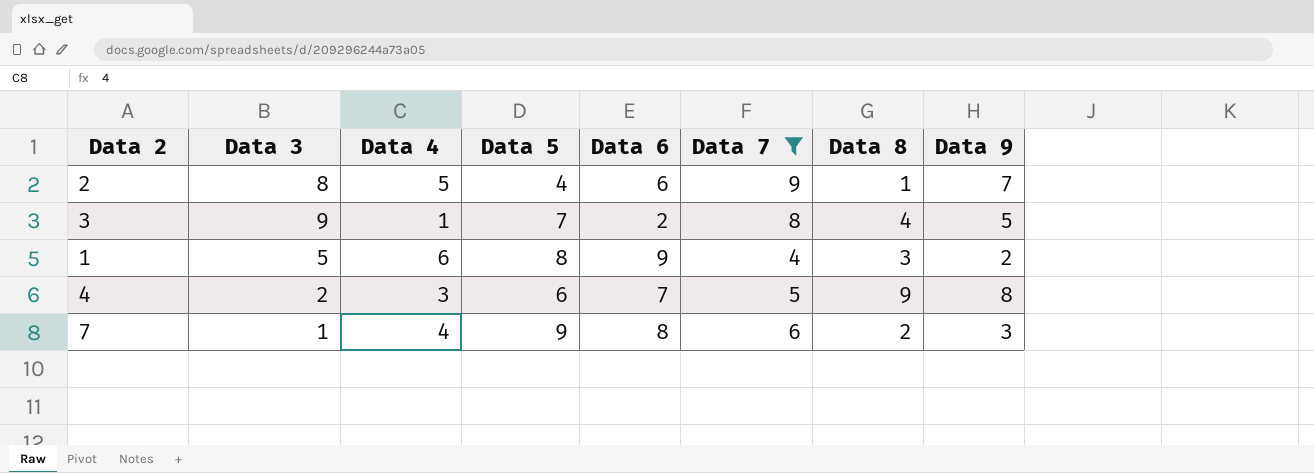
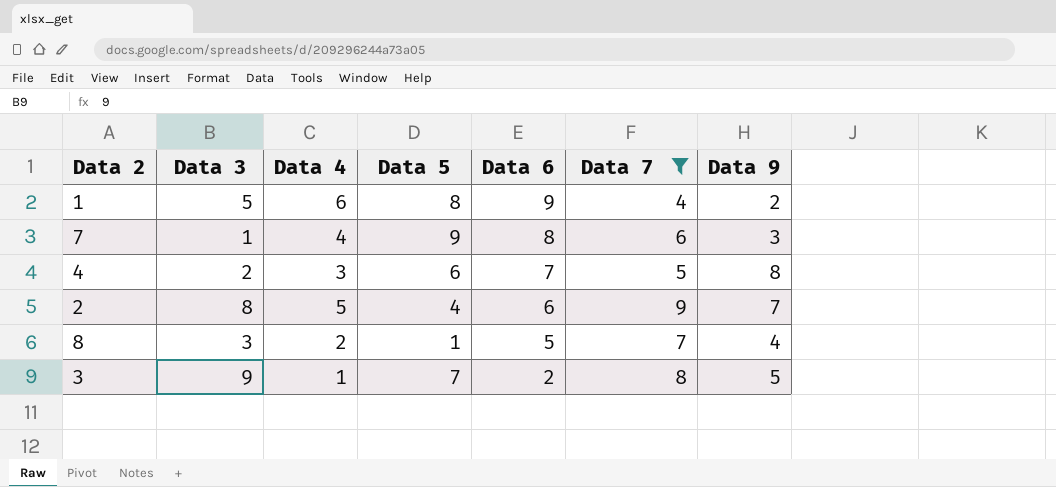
row order: none -> Data 6 descending
column Data 8 | position: 7 -> none
row 8: none -> 3 | 2 | 1 | 5 | 7 | 4

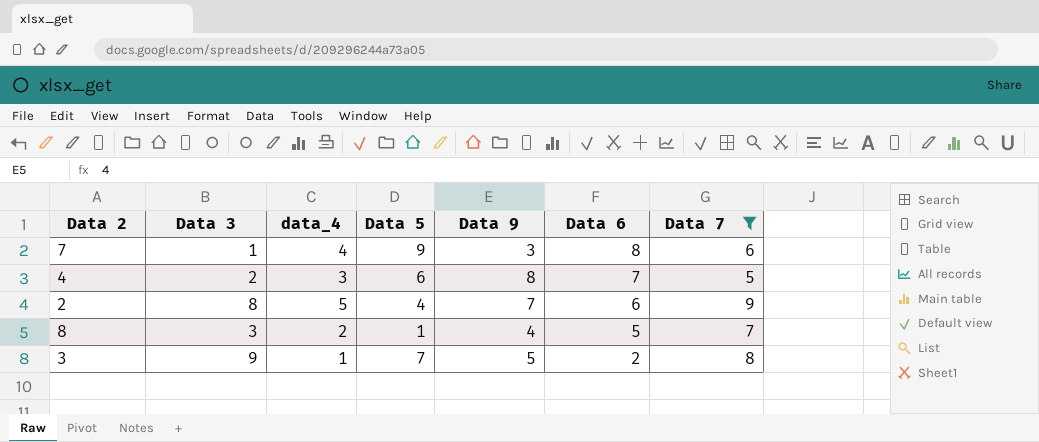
column name: Data 4 -> data_4
column Data 9 | position: 7 -> 5
row 1: 5 | 6 | 8 | 9 | 4 | 2 -> none

